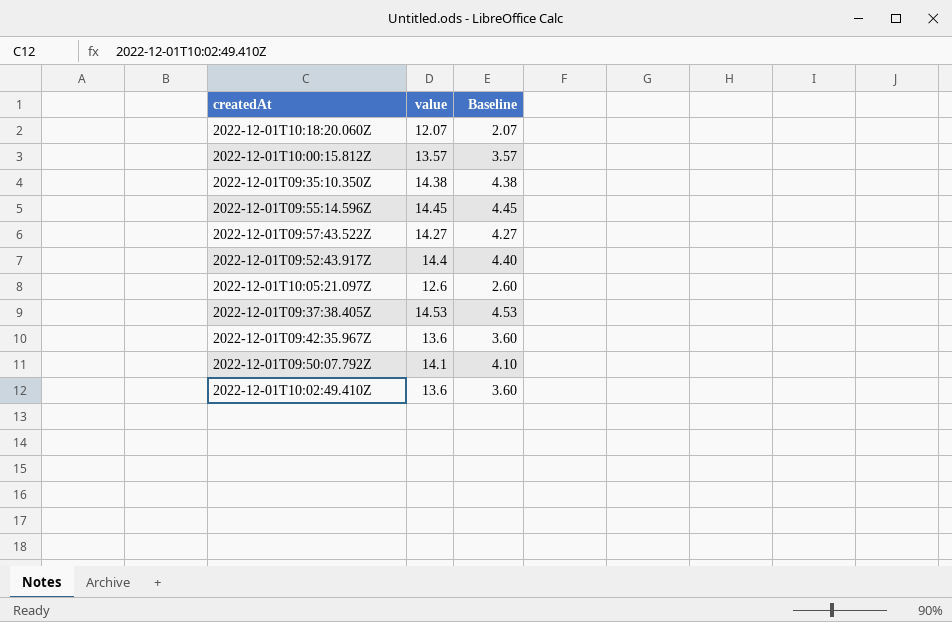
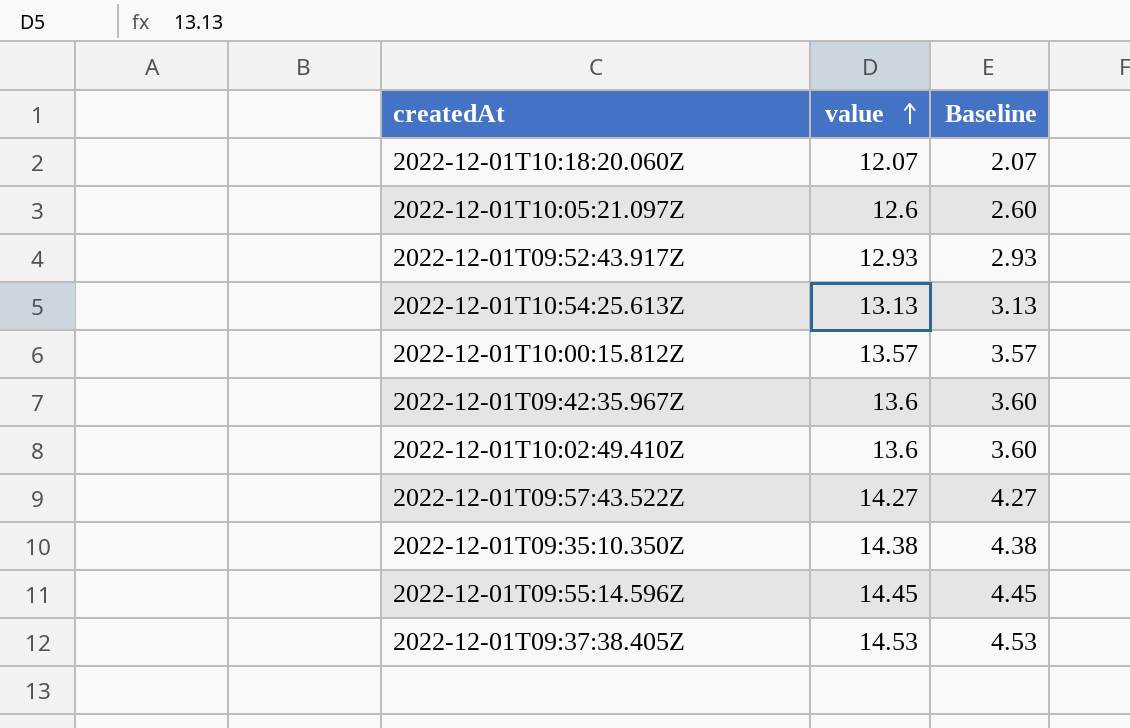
row order: none -> value ascending
row 2022-12-01T09:50:07.792Z: 14.1 | 4.10 -> none
2022-12-01T09:52:43.917Z | value: 14.4 -> 12.93
2022-12-01T09:52:43.917Z | Baseline: 4.40 -> 2.93
row 2022-12-01T10:54:25.613Z: none -> 13.13 | 3.13

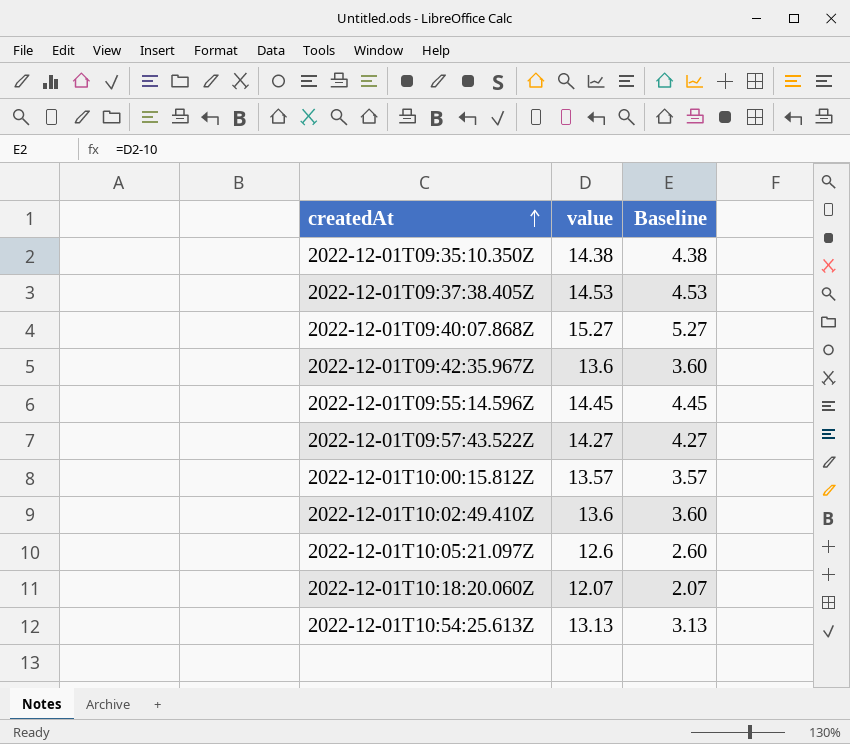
row order: value ascending -> createdAt ascending
row 2022-12-01T09:52:43.917Z: 12.93 | 2.93 -> none
row 2022-12-01T09:40:07.868Z: none -> 15.27 | 5.27

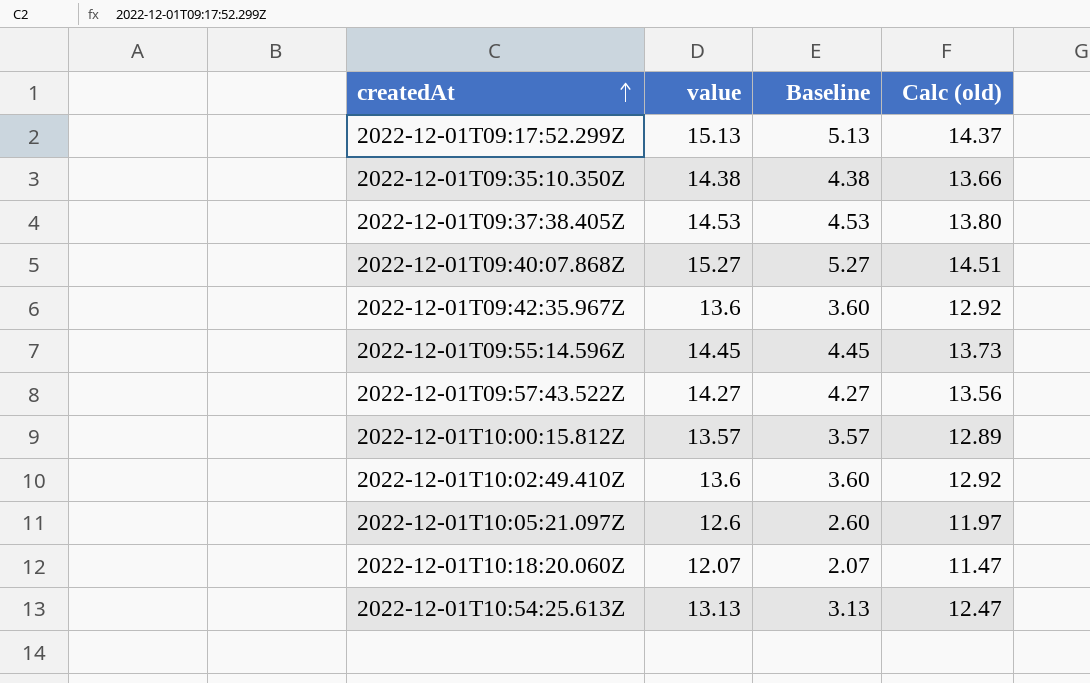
column Calc (old) | formula: none -> [value] * 0.95
row 2022-12-01T09:17:52.299Z: none -> 15.13 | 5.13 | 14.37

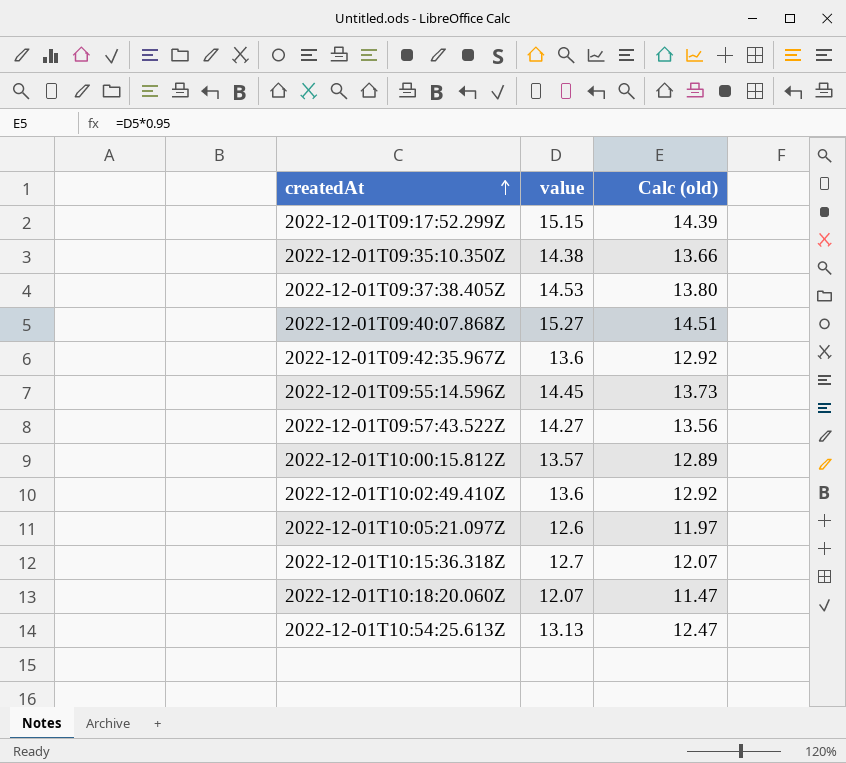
column Baseline | formula: [value] - 10 -> none
2022-12-01T09:17:52.299Z | value: 15.13 -> 15.15
2022-12-01T09:17:52.299Z | Calc (old): 14.37 -> 14.39
row 2022-12-01T10:15:36.318Z: none -> 12.7 | 12.07

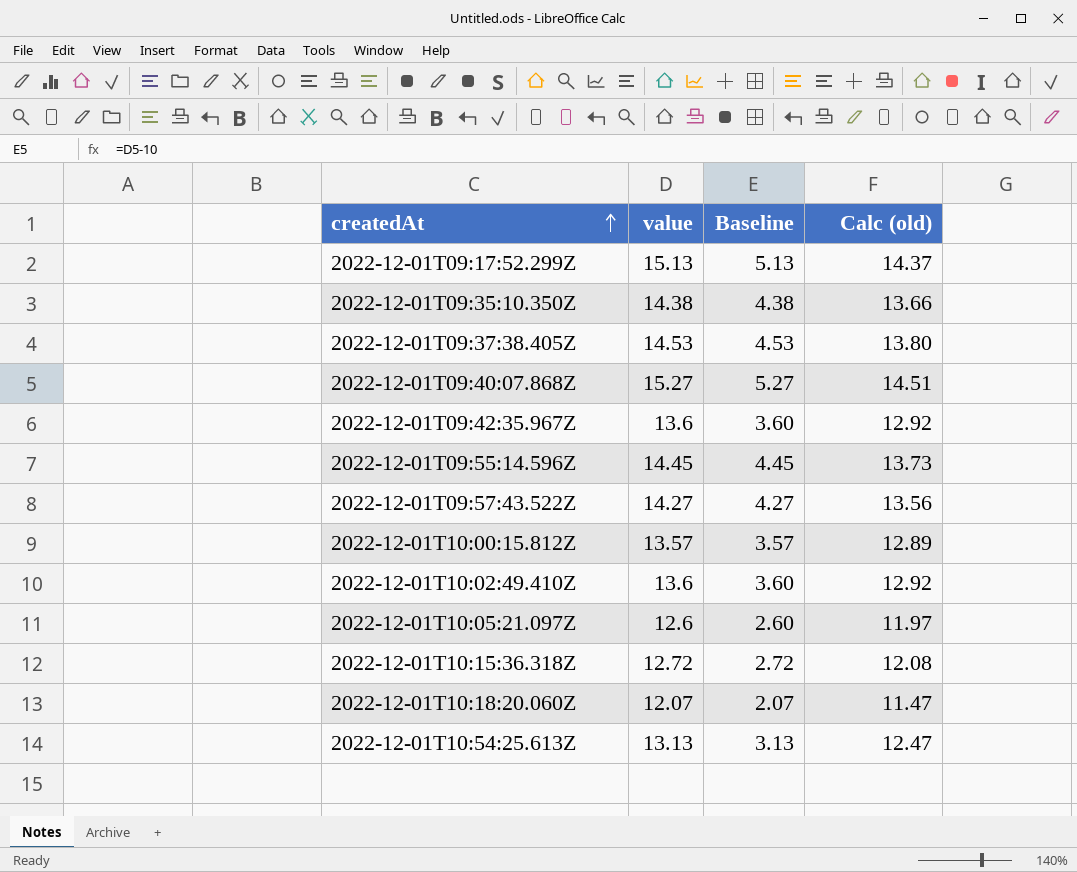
column Baseline | formula: none -> [value] - 10
2022-12-01T09:17:52.299Z | value: 15.15 -> 15.13
2022-12-01T09:17:52.299Z | Calc (old): 14.39 -> 14.37
2022-12-01T10:15:36.318Z | value: 12.7 -> 12.72
2022-12-01T10:15:36.318Z | Calc (old): 12.07 -> 12.08

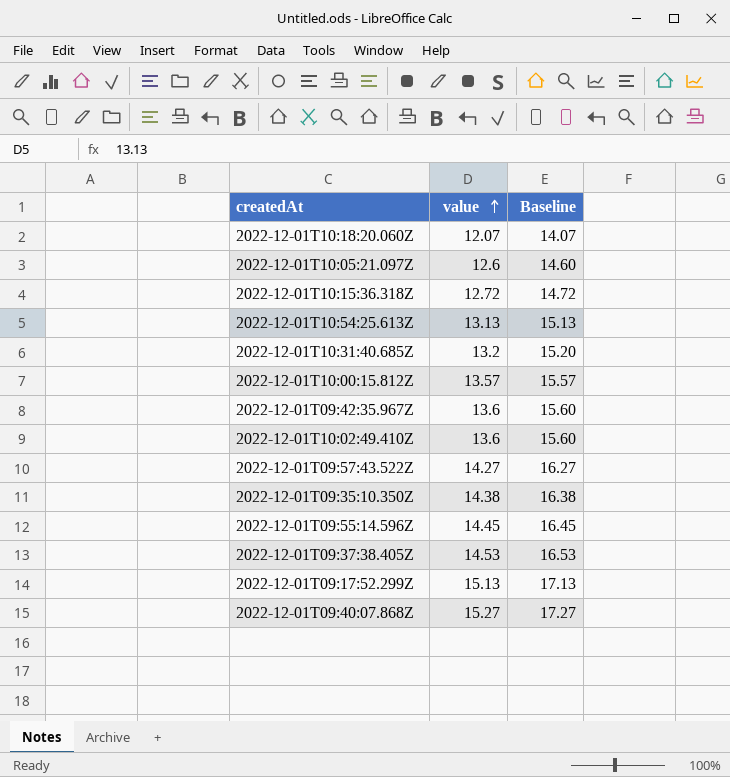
row order: createdAt ascending -> value ascending
column Calc (old) | formula: [value] * 0.95 -> none
column Baseline | formula: [value] - 10 -> [value] + 2
row 2022-12-01T10:31:40.685Z: none -> 13.2 | 15.20

